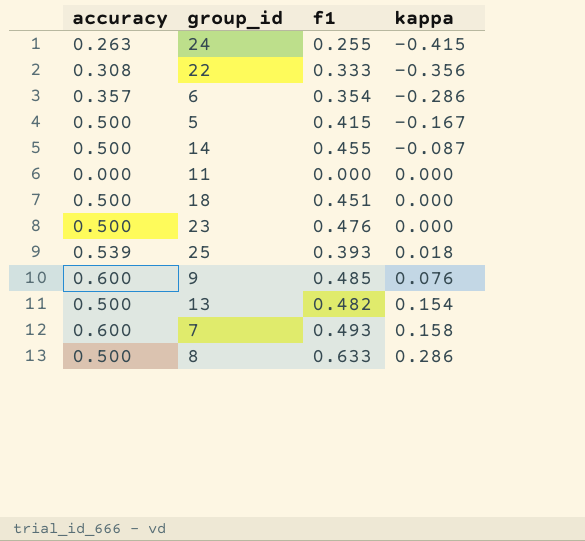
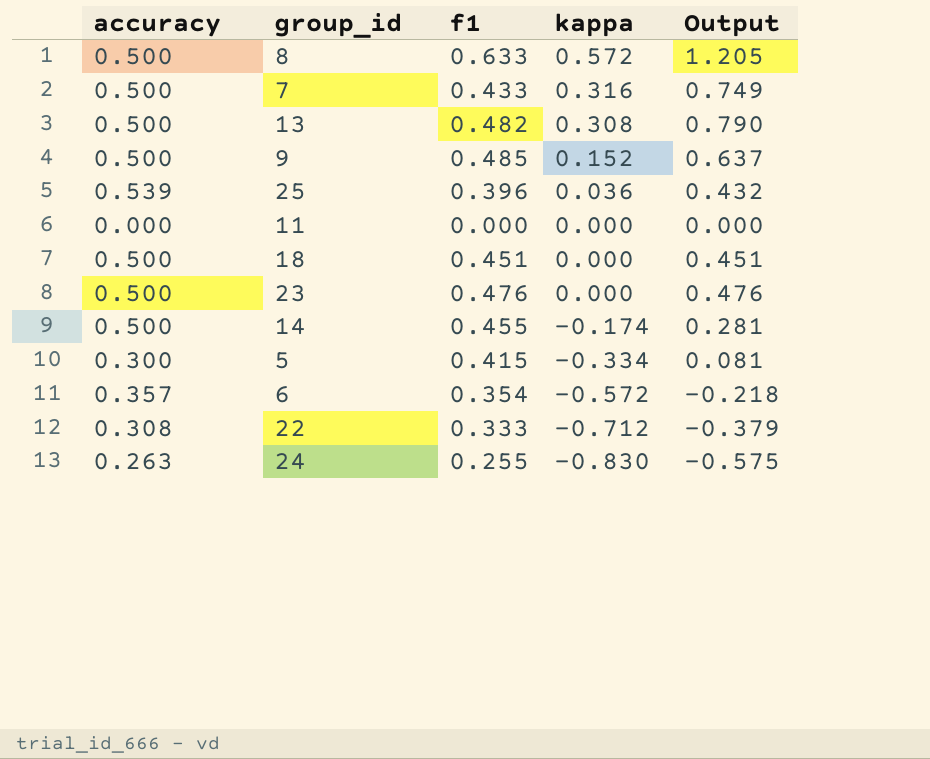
row order: kappa ascending -> kappa descending
column Output | formula: none -> [f1] + [kappa]
8 | kappa: 0.286 -> 0.572
7 | accuracy: 0.600 -> 0.500
7 | f1: 0.493 -> 0.433
7 | kappa: 0.158 -> 0.316
13 | kappa: 0.154 -> 0.308
9 | accuracy: 0.600 -> 0.500
9 | kappa: 0.076 -> 0.152
25 | f1: 0.393 -> 0.396
25 | kappa: 0.018 -> 0.036
14 | kappa: -0.087 -> -0.174
5 | accuracy: 0.500 -> 0.300
5 | kappa: -0.167 -> -0.334
6 | kappa: -0.286 -> -0.572
22 | kappa: -0.356 -> -0.712
24 | kappa: -0.415 -> -0.830

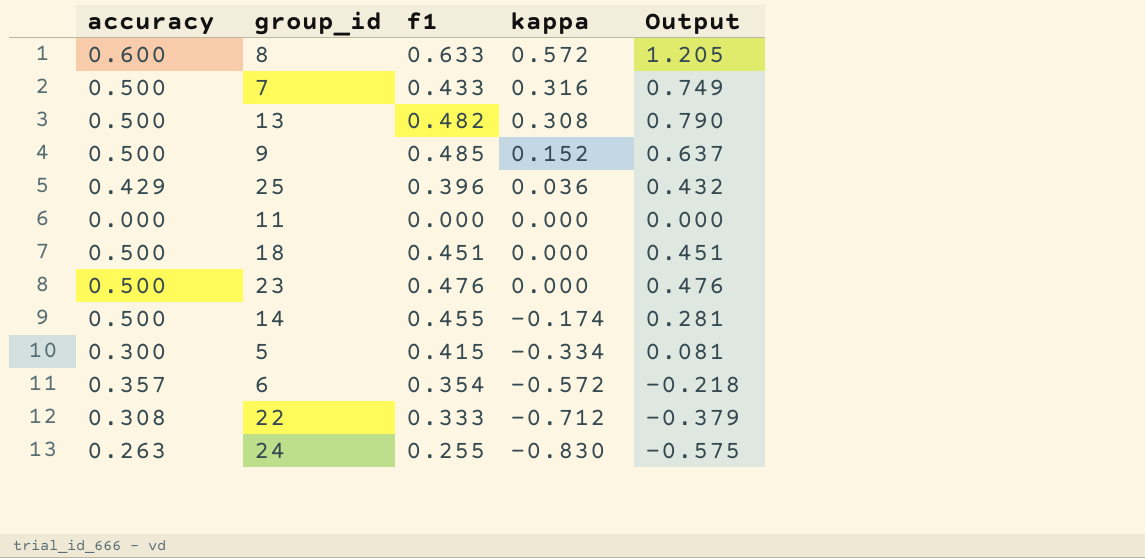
8 | accuracy: 0.500 -> 0.600
25 | accuracy: 0.539 -> 0.429

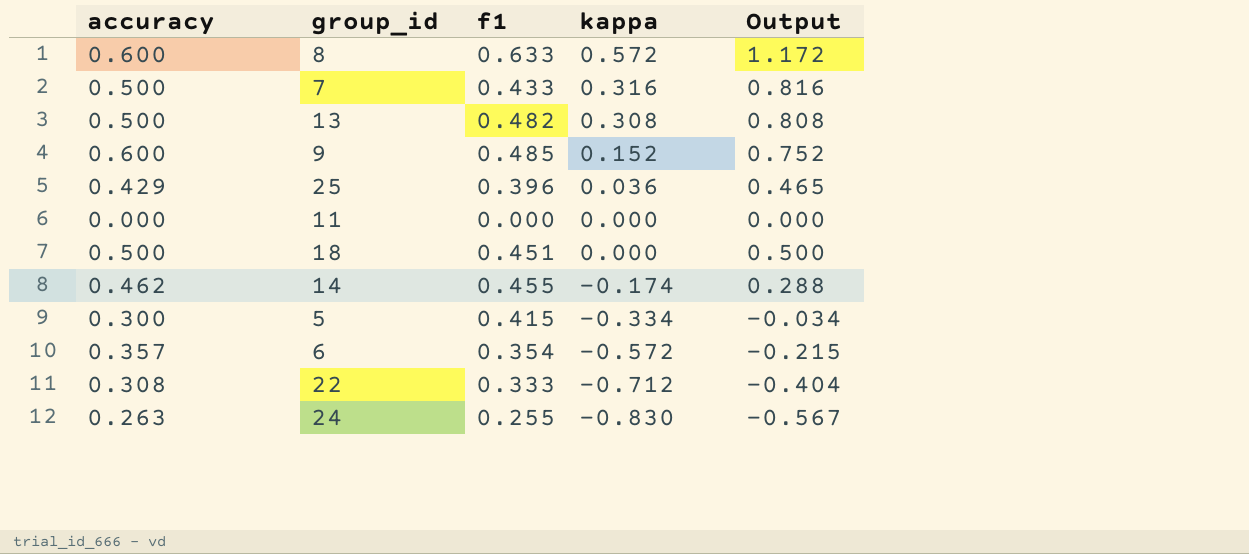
column Output | formula: [f1] + [kappa] -> [accuracy] + [kappa]
row 23: 0.500 | 0.476 | 0.000 | 0.476 -> none
9 | accuracy: 0.500 -> 0.600
14 | accuracy: 0.500 -> 0.462

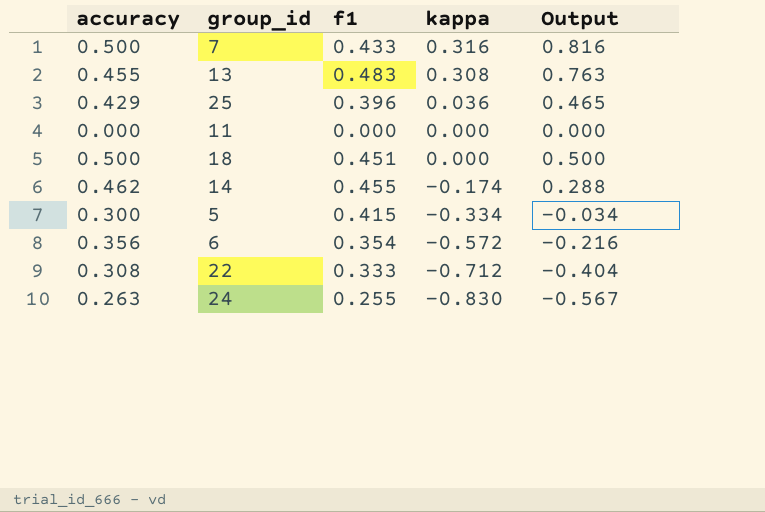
row 8: 0.600 | 0.633 | 0.572 | 1.172 -> none
row 9: 0.600 | 0.485 | 0.152 | 0.752 -> none
13 | accuracy: 0.500 -> 0.455
13 | f1: 0.482 -> 0.483
13 | Output: 0.808 -> 0.763
6 | accuracy: 0.357 -> 0.356
6 | Output: -0.215 -> -0.216

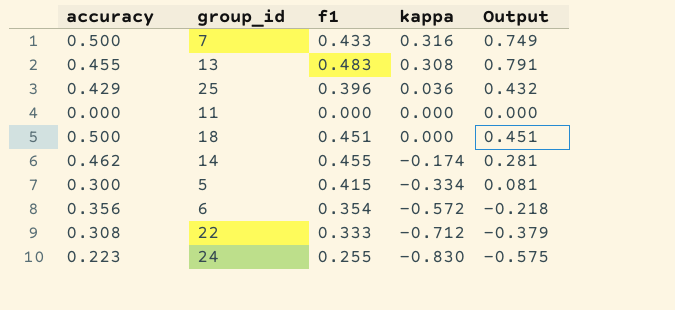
column Output | formula: [accuracy] + [kappa] -> [f1] + [kappa]
24 | accuracy: 0.263 -> 0.223

